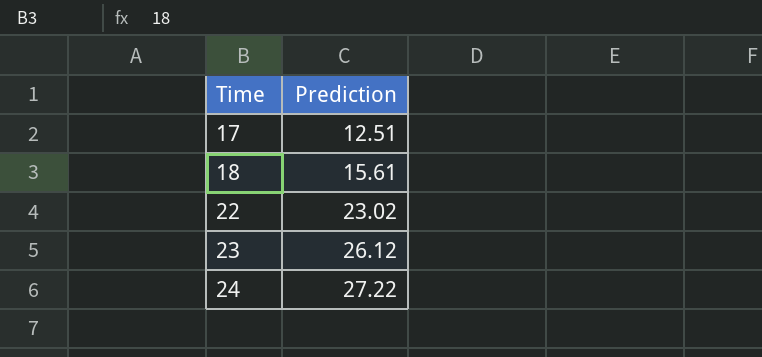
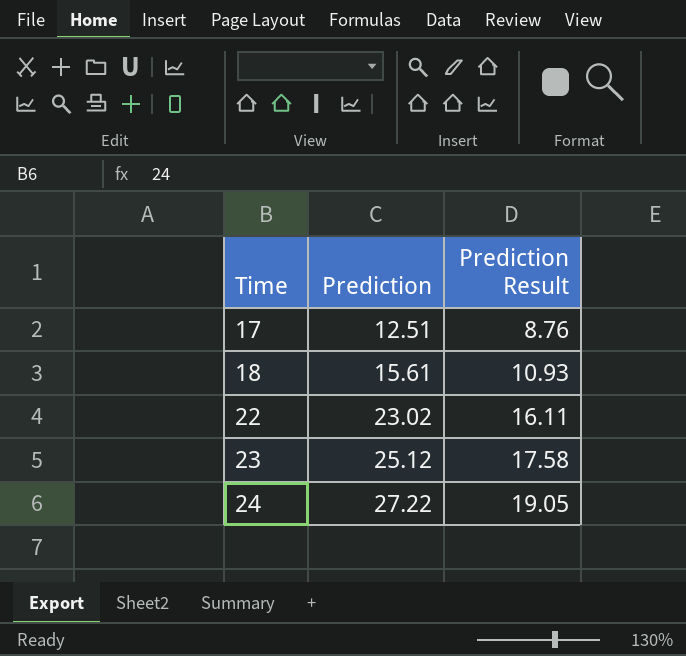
column Prediction Result | formula: none -> [Prediction] * 0.7
23 | Prediction: 26.12 -> 25.12

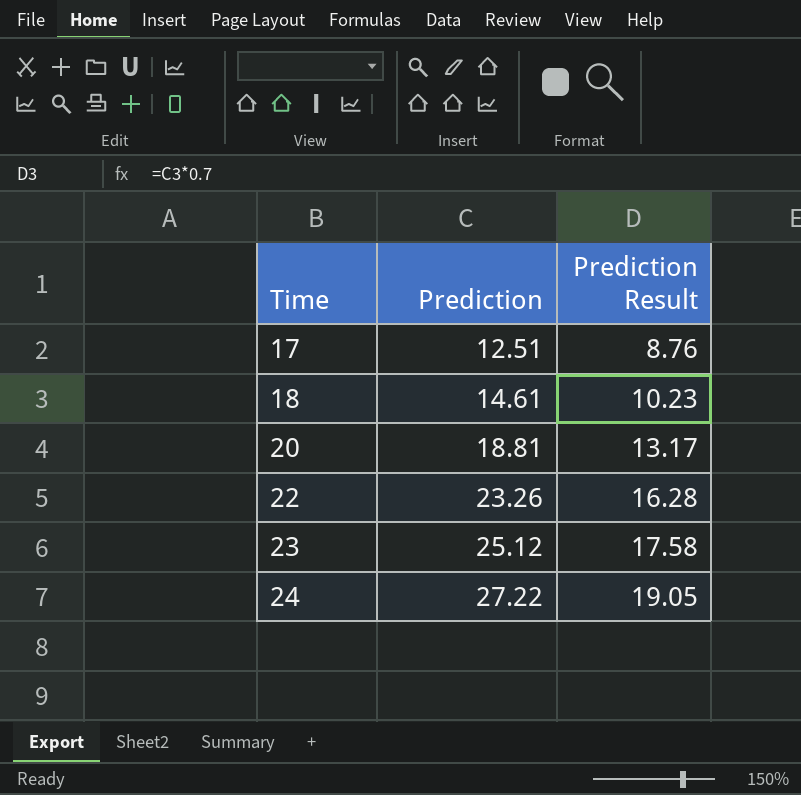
18 | Prediction: 15.61 -> 14.61
18 | Prediction Result: 10.93 -> 10.23
row 20: none -> 18.81 | 13.17
22 | Prediction: 23.02 -> 23.26
22 | Prediction Result: 16.11 -> 16.28

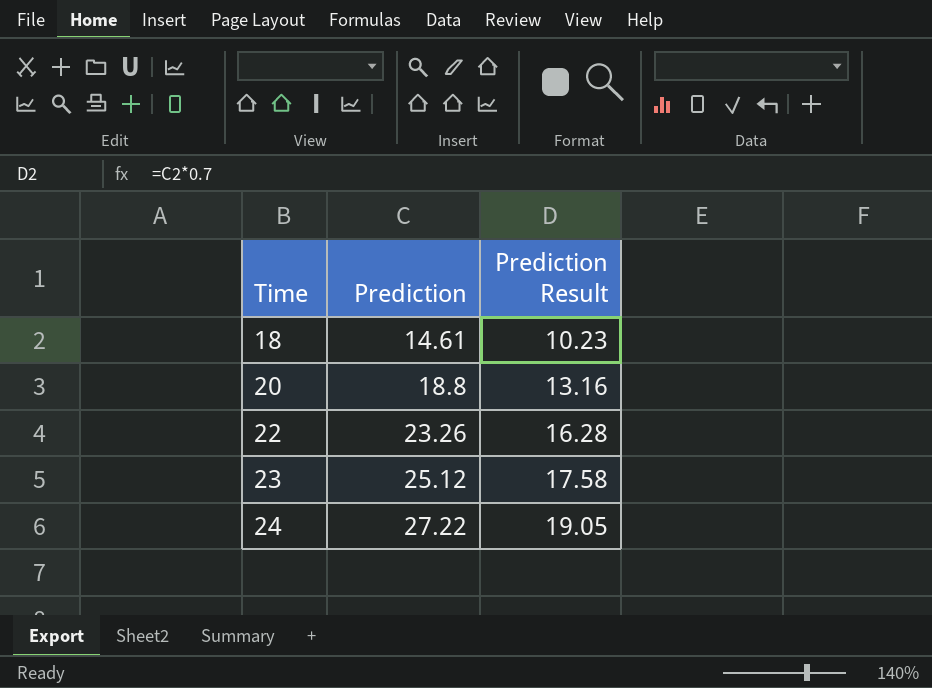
row 17: 12.51 | 8.76 -> none
20 | Prediction: 18.81 -> 18.8
20 | Prediction Result: 13.17 -> 13.16

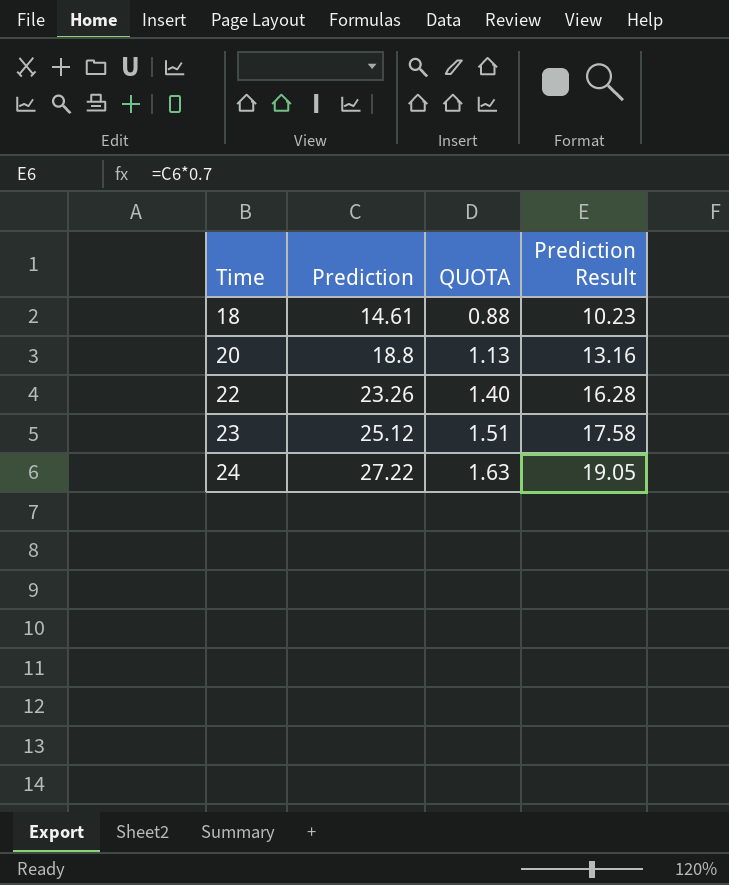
column QUOTA | formula: none -> [Prediction] * 0.06

